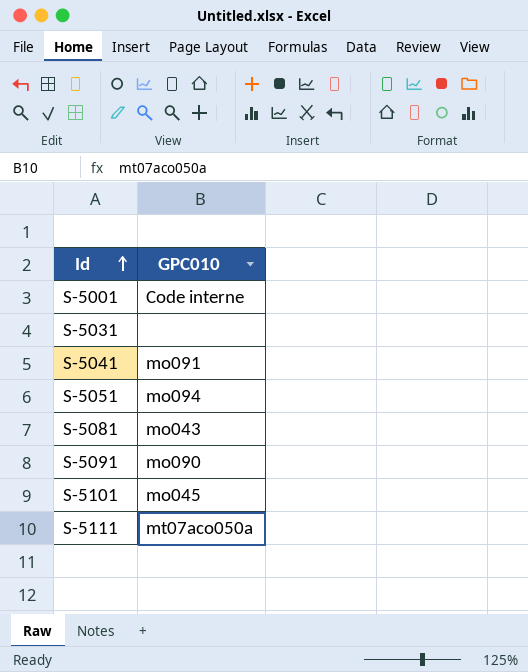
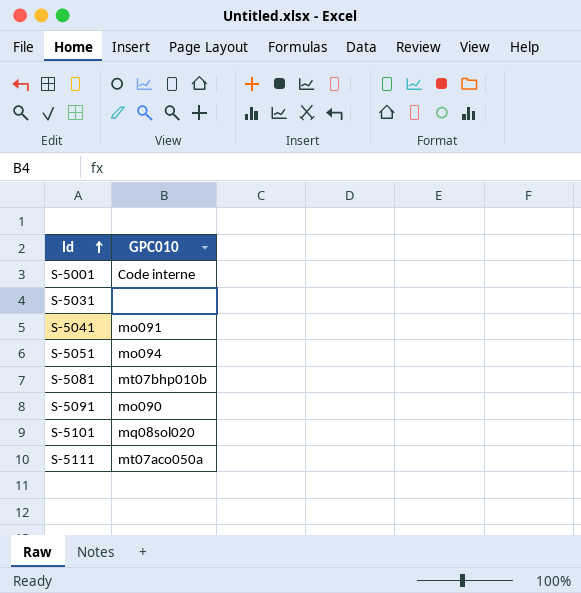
S-5081 | GPC010: mo043 -> mt07bhp010b
S-5101 | GPC010: mo045 -> mq08sol020

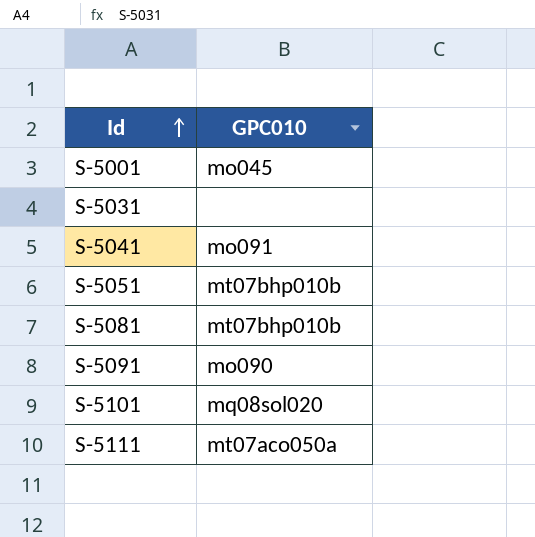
S-5001 | GPC010: Code interne -> mo045
S-5051 | GPC010: mo094 -> mt07bhp010b

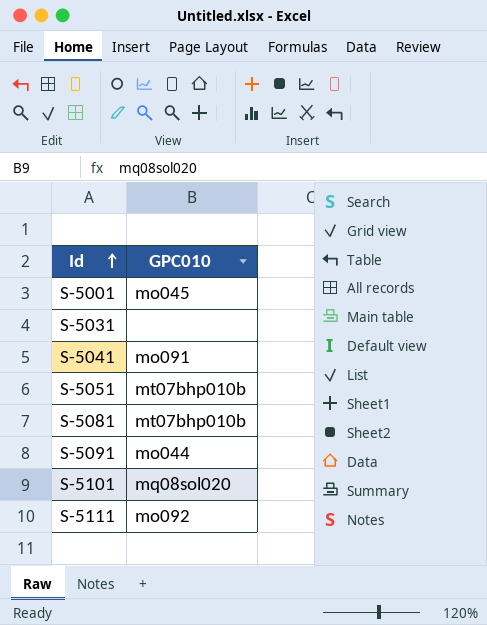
S-5091 | GPC010: mo090 -> mo044
S-5111 | GPC010: mt07aco050a -> mo092

